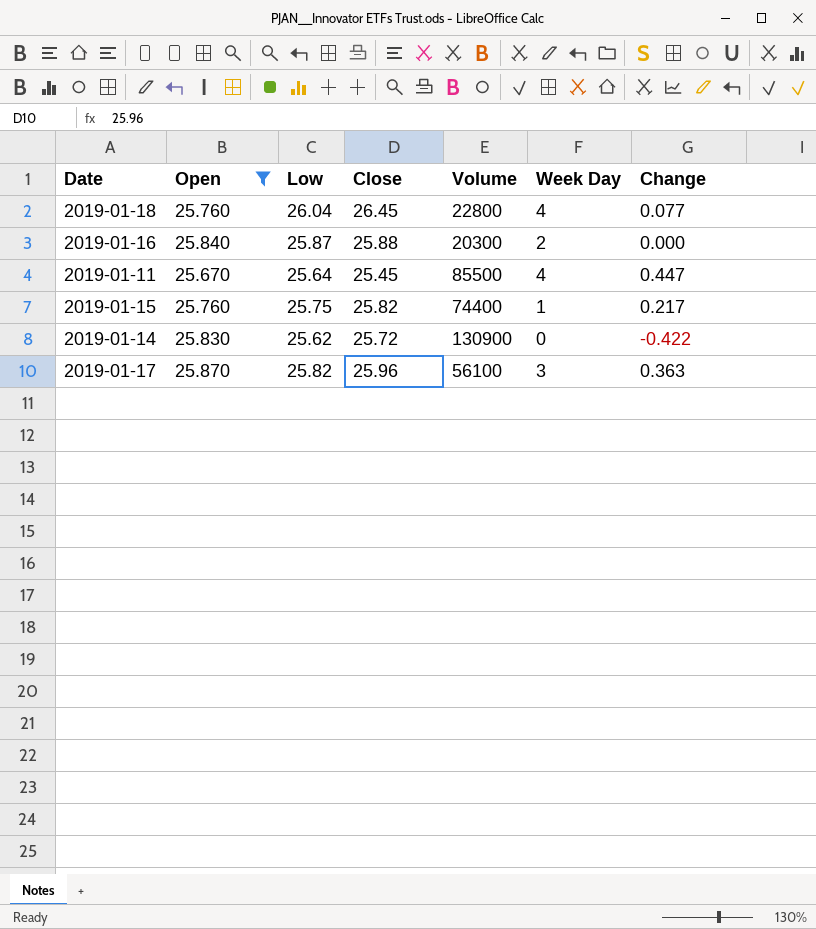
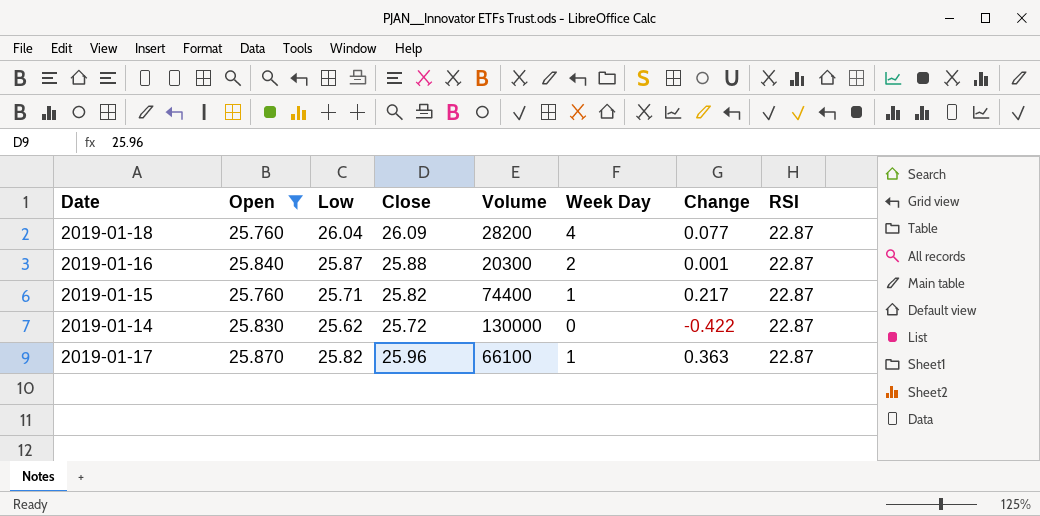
column RSI | position: none -> 8
row 2019-01-11: 25.670 | 25.64 | 25.45 | 85500 | 4 | 0.447 -> none
2019-01-18 | Close: 26.45 -> 26.09
2019-01-18 | Volume: 22800 -> 28200
2019-01-16 | Change: 0.000 -> 0.001
2019-01-15 | Low: 25.75 -> 25.71
2019-01-14 | Volume: 130900 -> 130000
2019-01-17 | Volume: 56100 -> 66100
2019-01-17 | Week Day: 3 -> 1

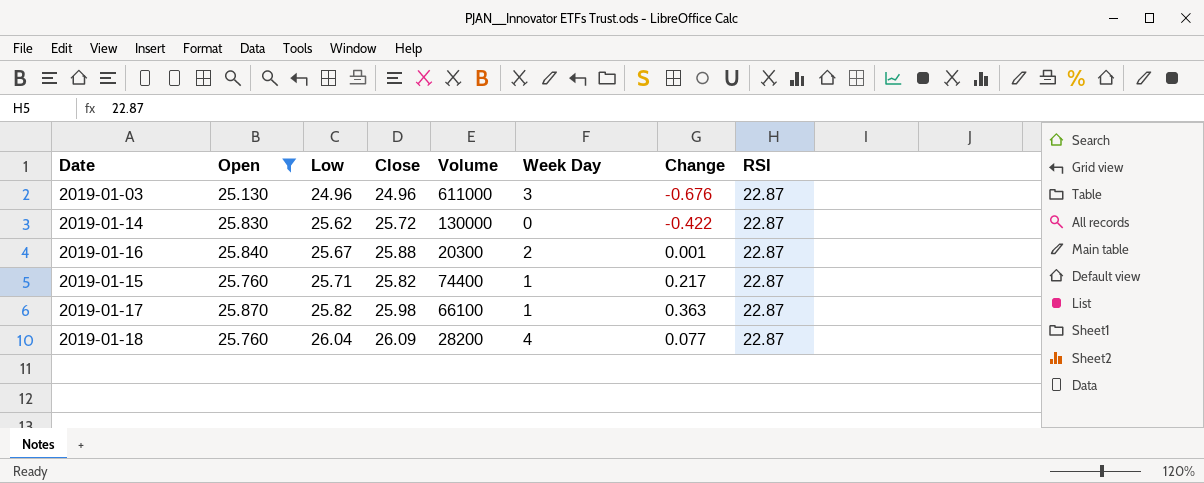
row order: none -> Low ascending
row 2019-01-03: none -> 25.130 | 24.96 | 24.96 | 611000 | 3 | -0.676 | 22.87
2019-01-16 | Low: 25.87 -> 25.67
2019-01-17 | Close: 25.96 -> 25.98

